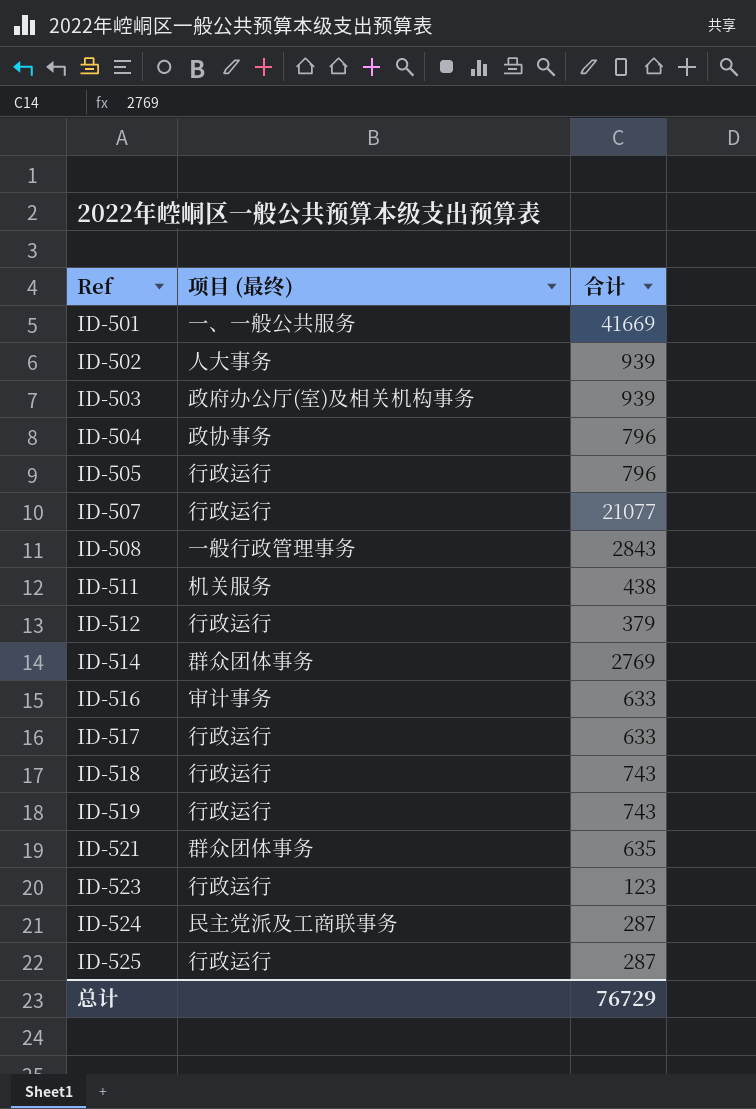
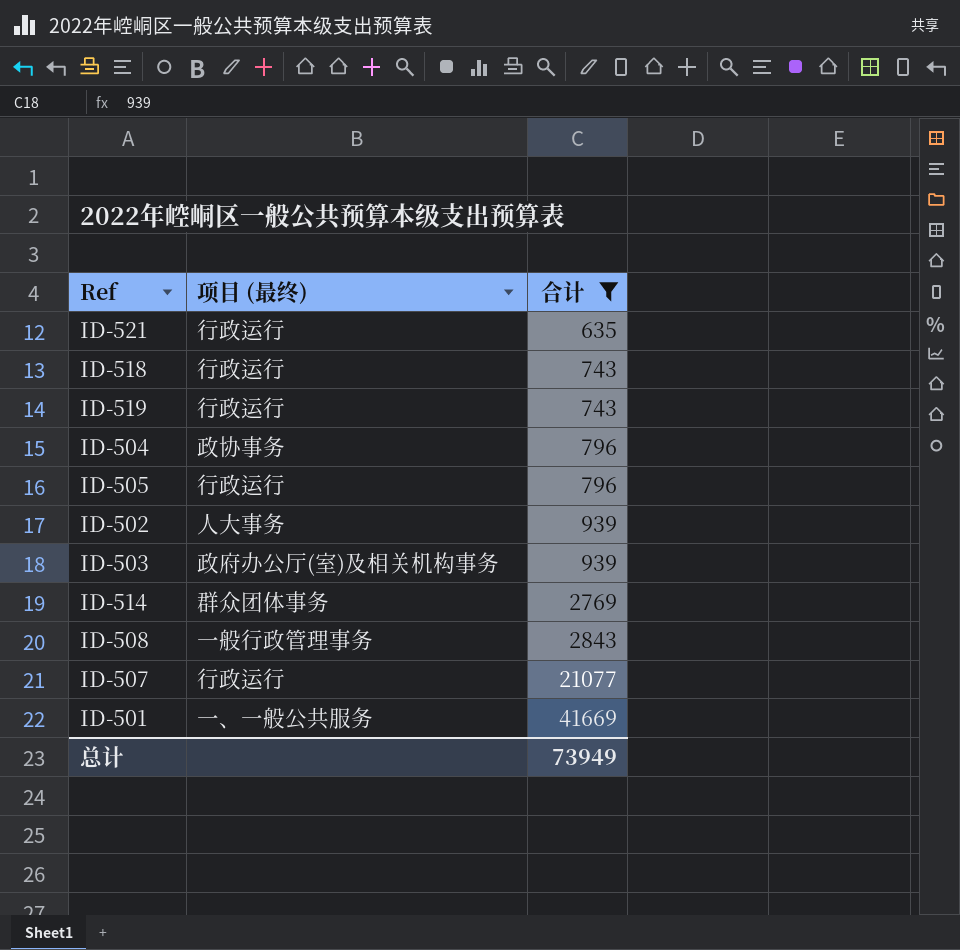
filter: none -> 合计 >= 635
row order: Ref ascending -> 合计 ascending
ID-521 | 项目 (最终): 群众团体事务 -> 行政运行
总计 | 合计: 76729 -> 73949

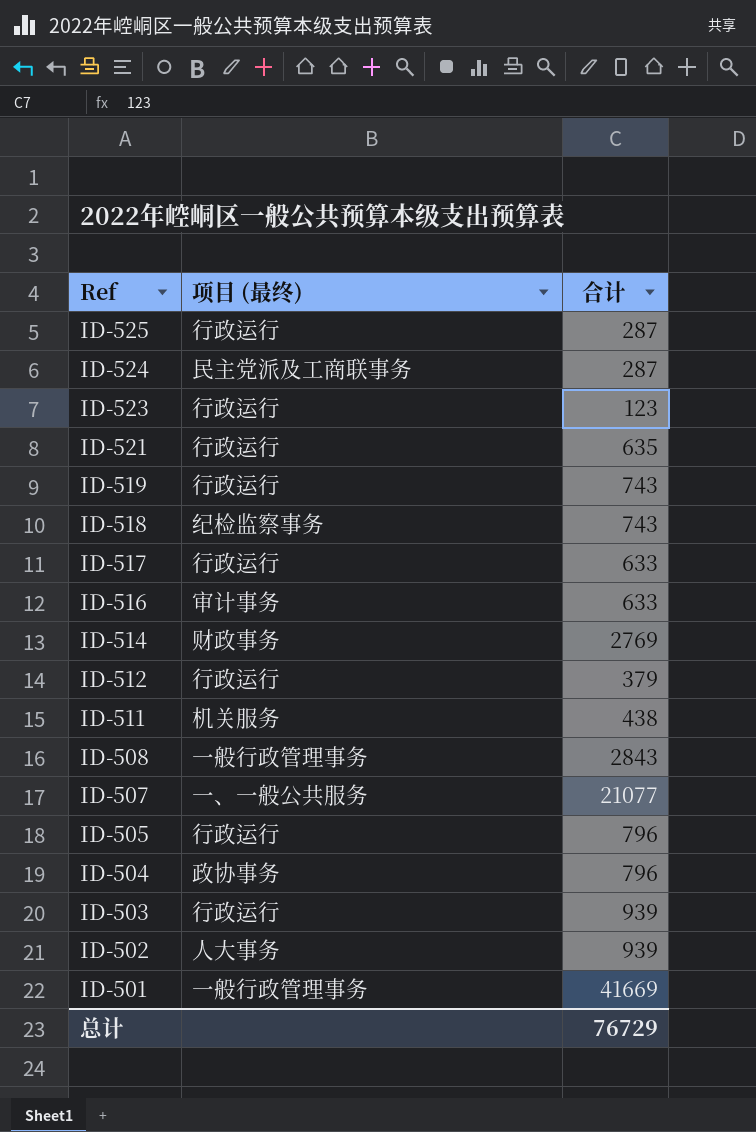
filter: 合计 >= 635 -> none
row order: 合计 ascending -> Ref descending
ID-518 | 项目 (最终): 行政运行 -> 纪检监察事务
ID-514 | 项目 (最终): 群众团体事务 -> 财政事务
ID-507 | 项目 (最终): 行政运行 -> 一、一般公共服务
ID-503 | 项目 (最终): 政府办公厅(室)及相关机构事务 -> 行政运行
ID-501 | 项目 (最终): 一、一般公共服务 -> 一般行政管理事务
总计 | 合计: 73949 -> 76729

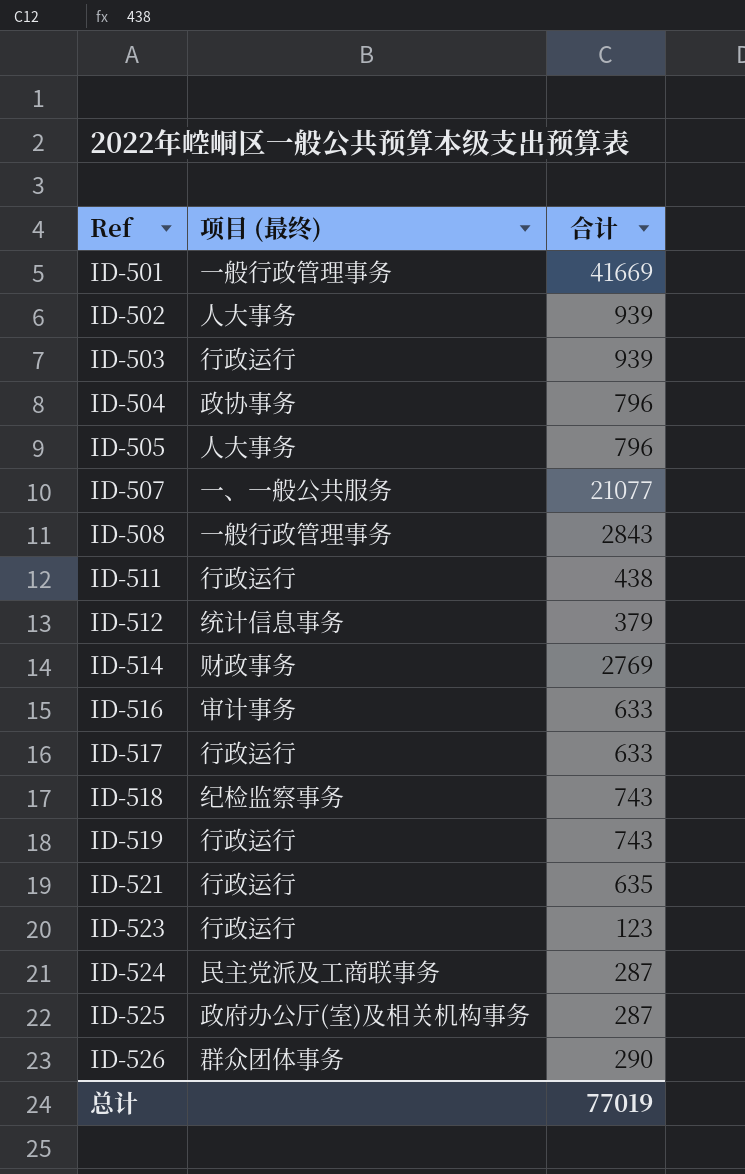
row order: Ref descending -> Ref ascending
ID-505 | 项目 (最终): 行政运行 -> 人大事务
ID-511 | 项目 (最终): 机关服务 -> 行政运行
ID-512 | 项目 (最终): 行政运行 -> 统计信息事务
ID-525 | 项目 (最终): 行政运行 -> 政府办公厅(室)及相关机构事务
row ID-526: none -> 群众团体事务 | 290
总计 | 合计: 76729 -> 77019

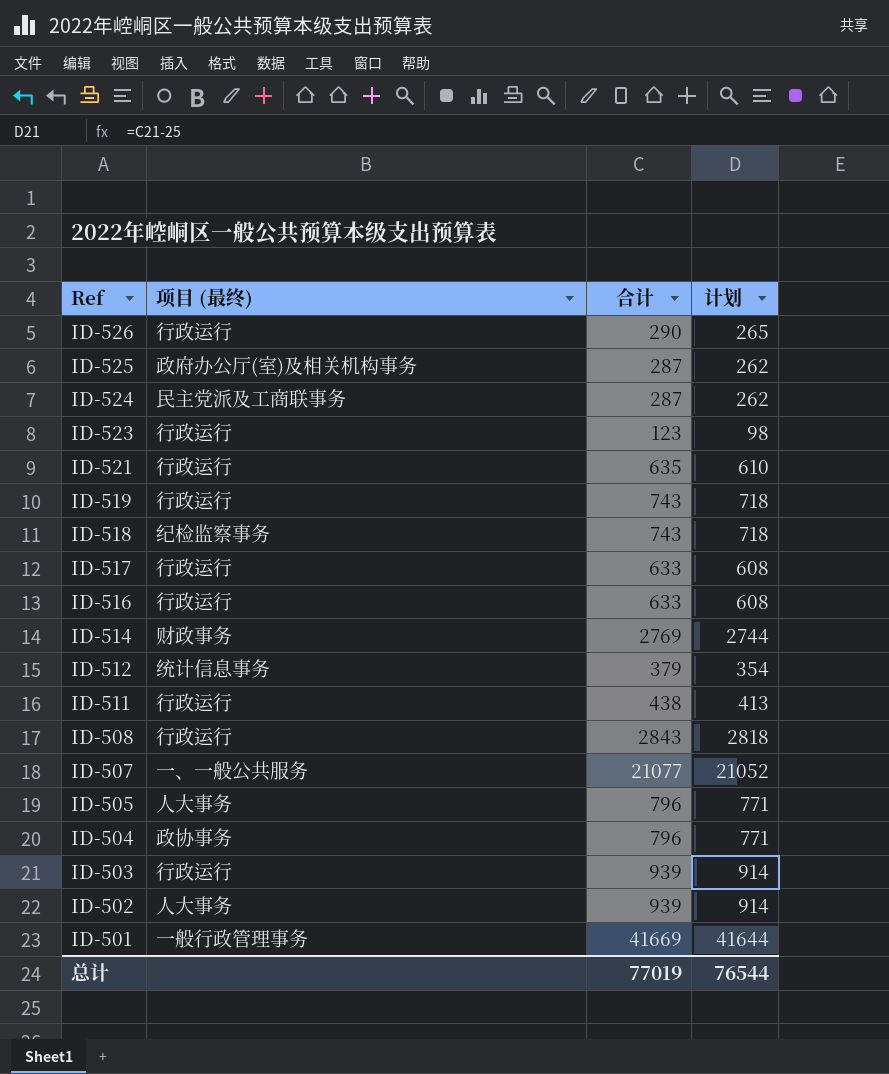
row order: Ref ascending -> Ref descending
column 计划 | formula: none -> [合计] - 25
ID-526 | 项目 (最终): 群众团体事务 -> 行政运行
ID-516 | 项目 (最终): 审计事务 -> 行政运行
ID-508 | 项目 (最终): 一般行政管理事务 -> 行政运行

